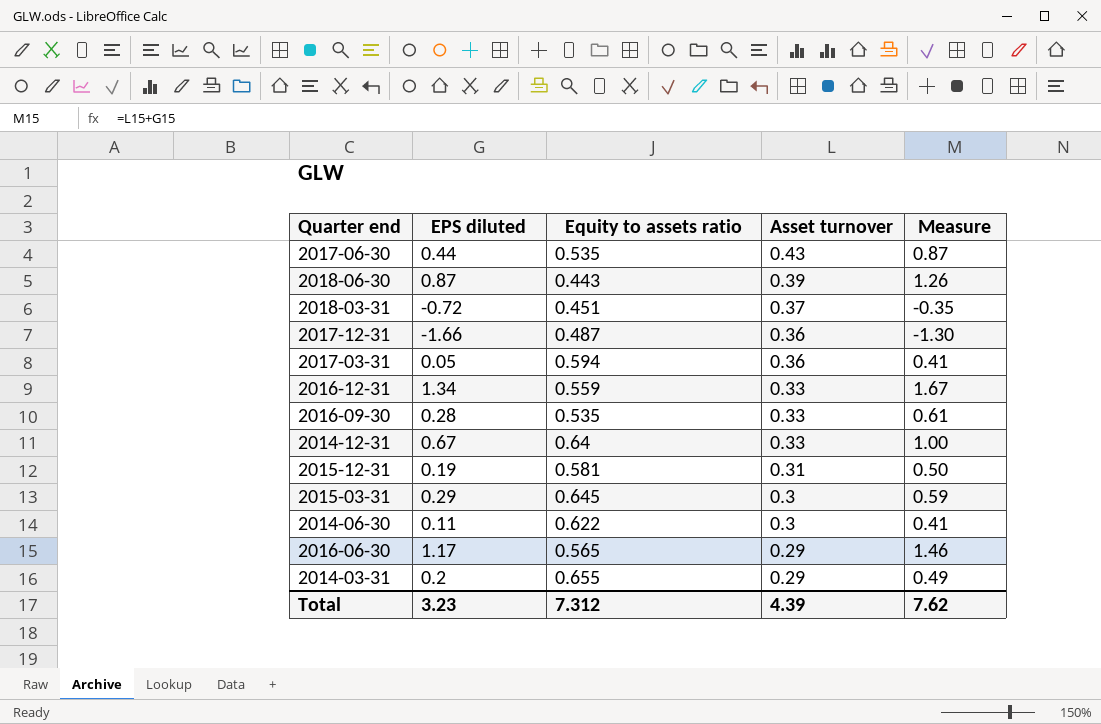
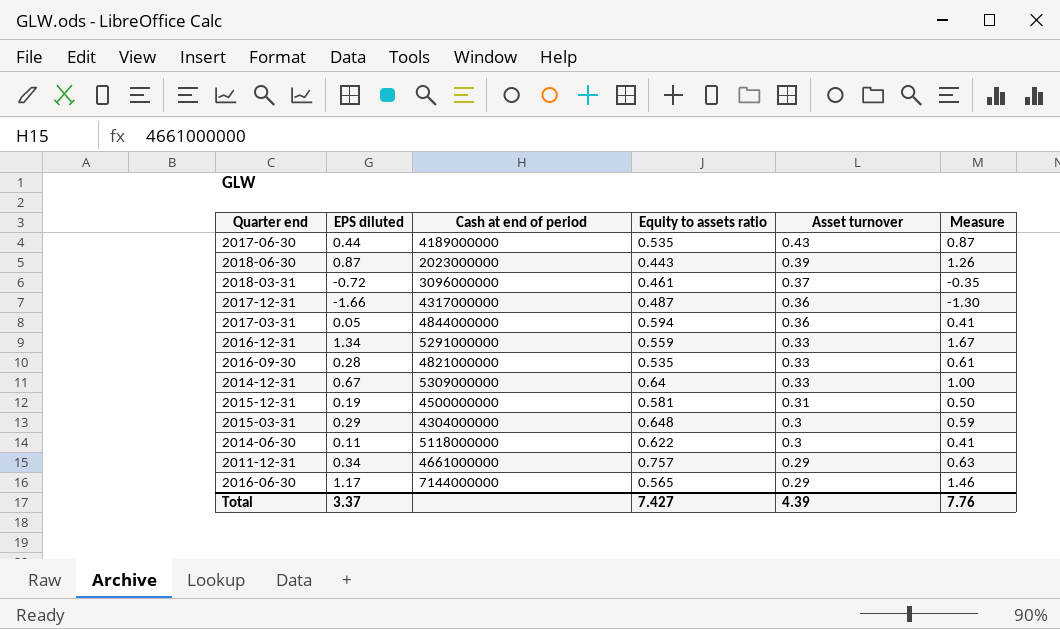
column Cash at end of period | position: none -> 3
row 2014-03-31: 0.2 | 0.655 | 0.29 | 0.49 -> none
2018-03-31 | Equity to assets ratio: 0.451 -> 0.461
2015-03-31 | Equity to assets ratio: 0.645 -> 0.648
row 2011-12-31: none -> 0.34 | 4661000000 | 0.757 | 0.29 | 0.63
Total | EPS diluted: 3.23 -> 3.37
Total | Equity to assets ratio: 7.312 -> 7.427
Total | Measure: 7.62 -> 7.76

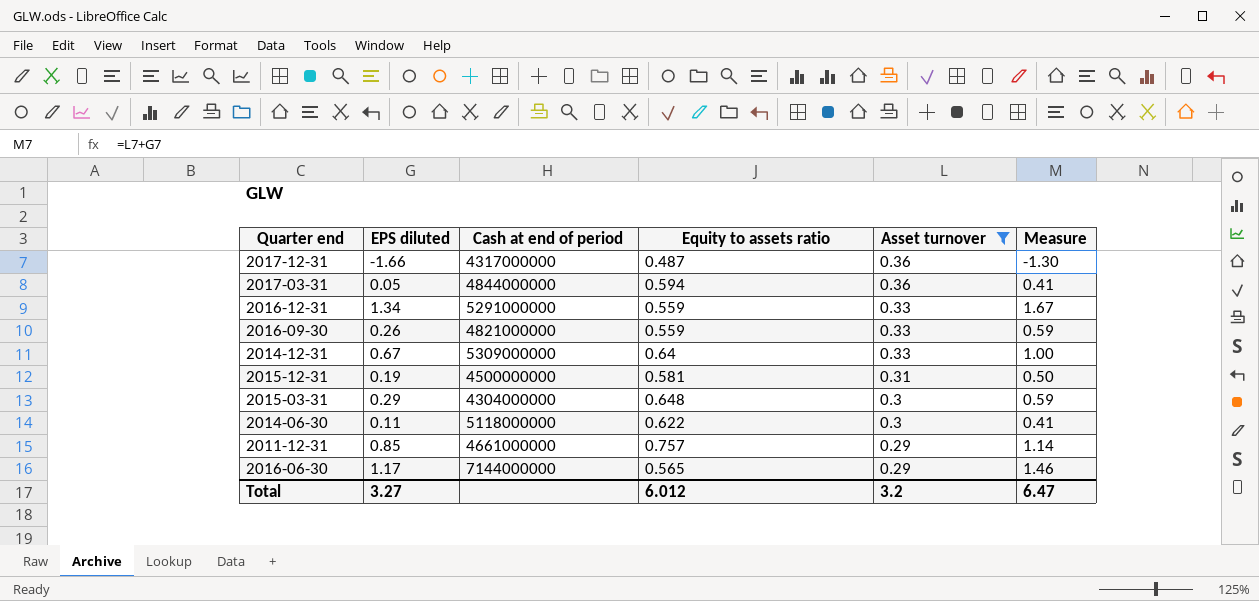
filter: none -> Asset turnover <= 0.36
2016-09-30 | EPS diluted: 0.28 -> 0.26
2016-09-30 | Equity to assets ratio: 0.535 -> 0.559
2016-09-30 | Measure: 0.61 -> 0.59
2011-12-31 | EPS diluted: 0.34 -> 0.85
2011-12-31 | Measure: 0.63 -> 1.14
Total | EPS diluted: 3.37 -> 3.27
Total | Equity to assets ratio: 7.427 -> 6.012
Total | Asset turnover: 4.39 -> 3.2
Total | Measure: 7.76 -> 6.47

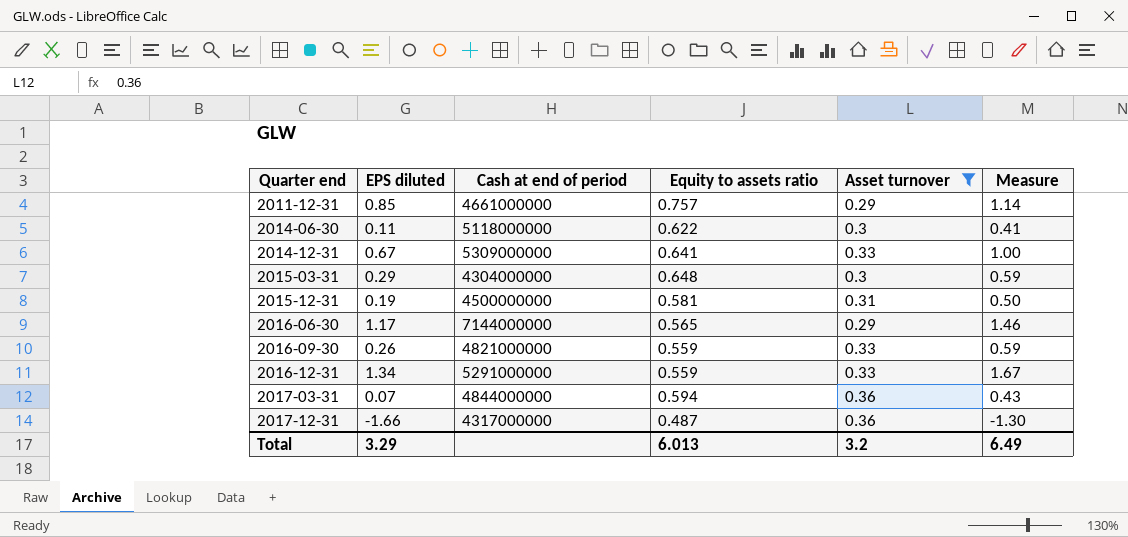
row order: Asset turnover descending -> Quarter end ascending
2014-12-31 | Equity to assets ratio: 0.64 -> 0.641
2017-03-31 | EPS diluted: 0.05 -> 0.07
2017-03-31 | Measure: 0.41 -> 0.43
Total | EPS diluted: 3.27 -> 3.29
Total | Equity to assets ratio: 6.012 -> 6.013
Total | Measure: 6.47 -> 6.49

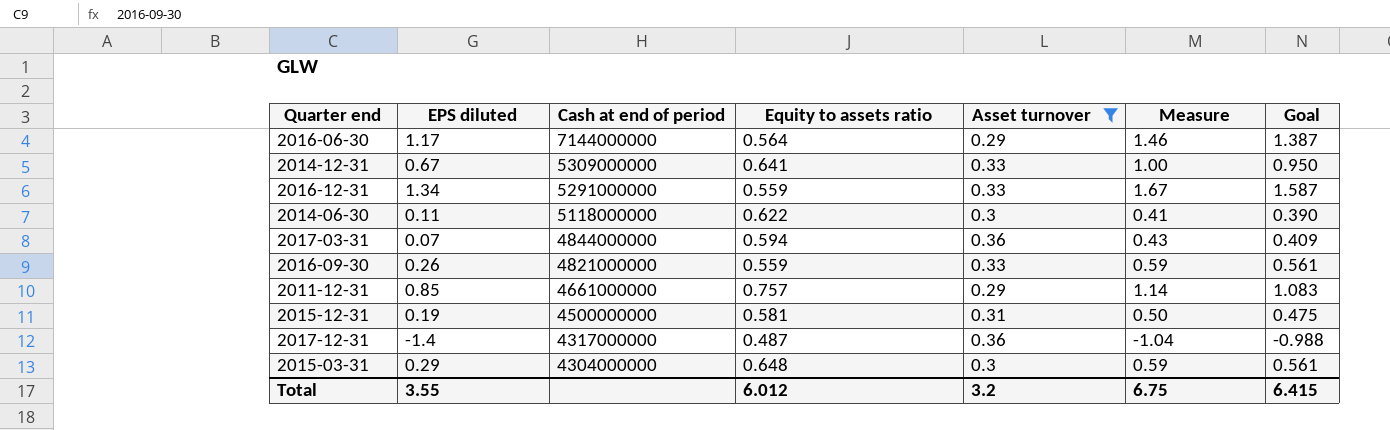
row order: Quarter end ascending -> Cash at end of period descending
column Goal | formula: none -> [Measure] * 0.95
2016-06-30 | Equity to assets ratio: 0.565 -> 0.564
2017-12-31 | EPS diluted: -1.66 -> -1.4
2017-12-31 | Measure: -1.30 -> -1.04
Total | EPS diluted: 3.29 -> 3.55
Total | Equity to assets ratio: 6.013 -> 6.012
Total | Measure: 6.49 -> 6.75

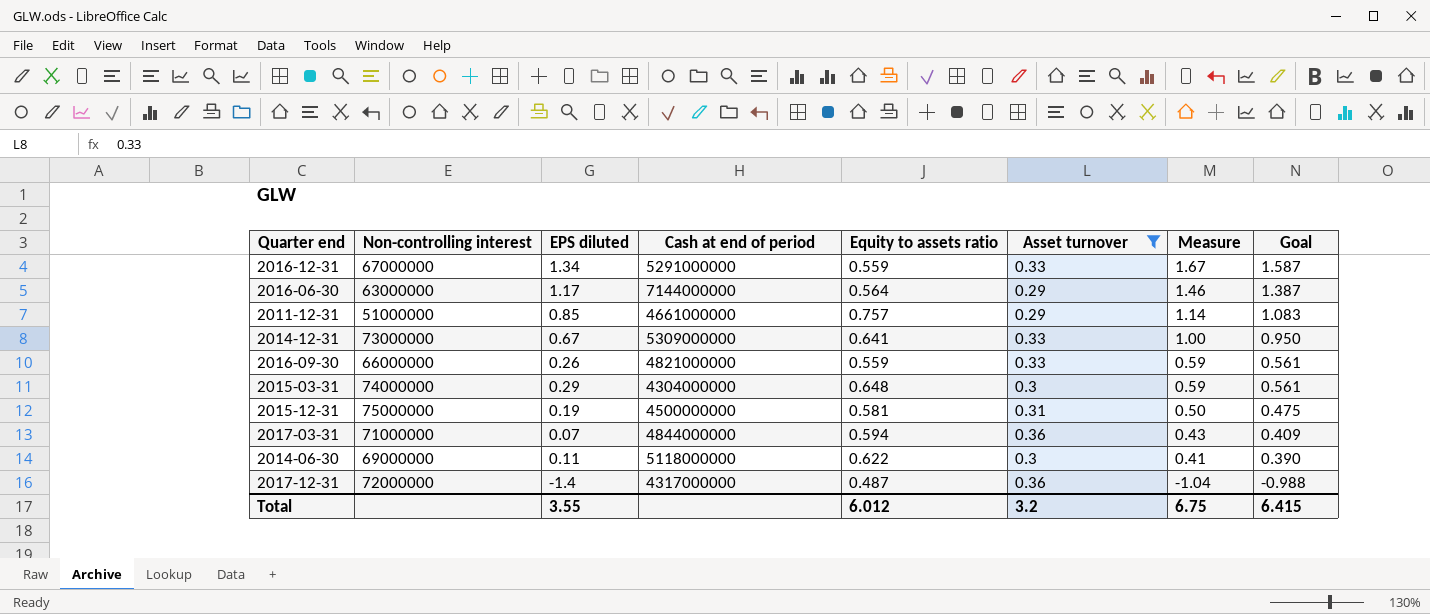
row order: Cash at end of period descending -> Measure descending
column Non-controlling interest | position: none -> 2

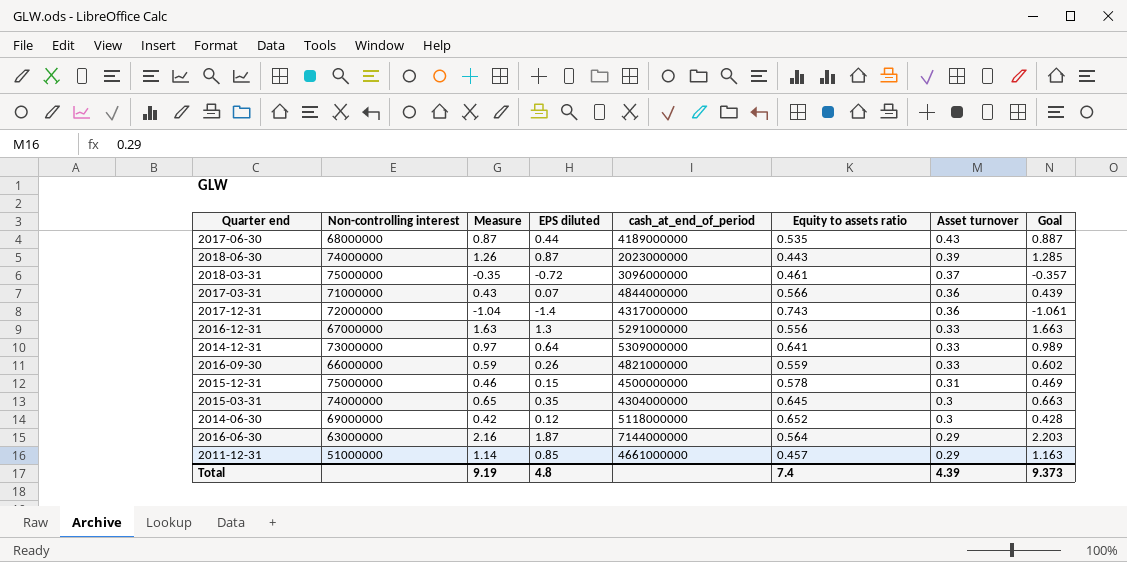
filter: Asset turnover <= 0.36 -> none
row order: Measure descending -> Asset turnover descending
column Measure | position: 7 -> 3
column name: Cash at end of period -> cash_at_end_of_period
column Goal | formula: [Measure] * 0.95 -> [Measure] * 1.02
2017-03-31 | Equity to assets ratio: 0.594 -> 0.566
2017-12-31 | Equity to assets ratio: 0.487 -> 0.743
2016-12-31 | Measure: 1.67 -> 1.63
2016-12-31 | EPS diluted: 1.34 -> 1.3
2016-12-31 | Equity to assets ratio: 0.559 -> 0.556
2014-12-31 | Measure: 1.00 -> 0.97
2014-12-31 | EPS diluted: 0.67 -> 0.64
2015-12-31 | Measure: 0.50 -> 0.46
2015-12-31 | EPS diluted: 0.19 -> 0.15
2015-12-31 | Equity to assets ratio: 0.581 -> 0.578
2015-03-31 | Measure: 0.59 -> 0.65
2015-03-31 | EPS diluted: 0.29 -> 0.35
2015-03-31 | Equity to assets ratio: 0.648 -> 0.645
2014-06-30 | Measure: 0.41 -> 0.42
2014-06-30 | EPS diluted: 0.11 -> 0.12
2014-06-30 | Equity to assets ratio: 0.622 -> 0.652
2016-06-30 | Measure: 1.46 -> 2.16
2016-06-30 | EPS diluted: 1.17 -> 1.87
2011-12-31 | Equity to assets ratio: 0.757 -> 0.457
Total | Measure: 6.75 -> 9.19
Total | EPS diluted: 3.55 -> 4.8
Total | Equity to assets ratio: 6.012 -> 7.4
Total | Asset turnover: 3.2 -> 4.39
Total | Goal: 6.415 -> 9.373

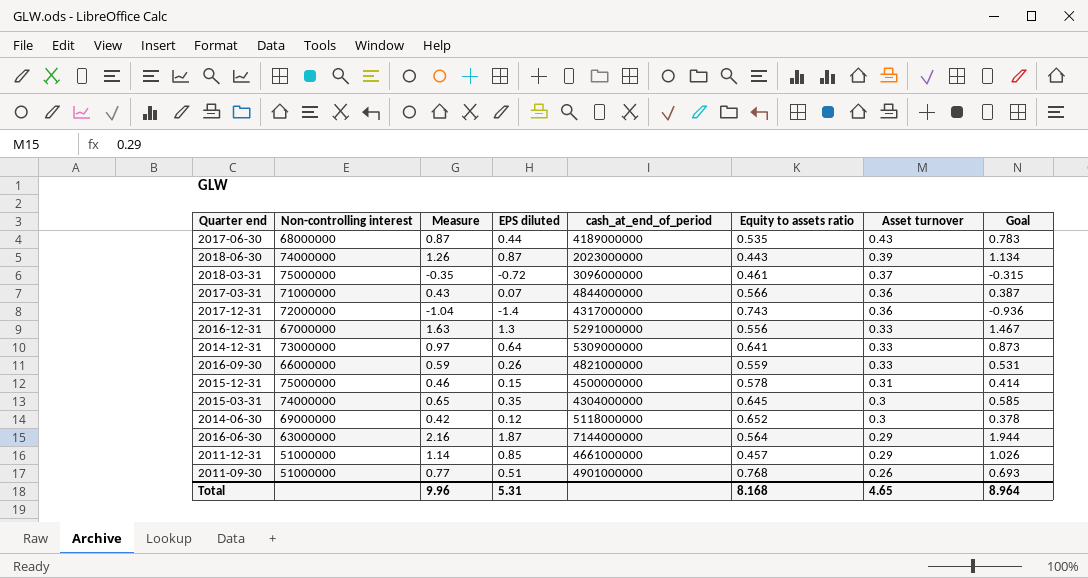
column Goal | formula: [Measure] * 1.02 -> [Measure] * 0.9
row 2011-09-30: none -> 51000000 | 0.77 | 0.51 | 4901000000 | 0.768 | 0.26 | 0.693
Total | Measure: 9.19 -> 9.96
Total | EPS diluted: 4.8 -> 5.31
Total | Equity to assets ratio: 7.4 -> 8.168
Total | Asset turnover: 4.39 -> 4.65
Total | Goal: 9.373 -> 8.964

